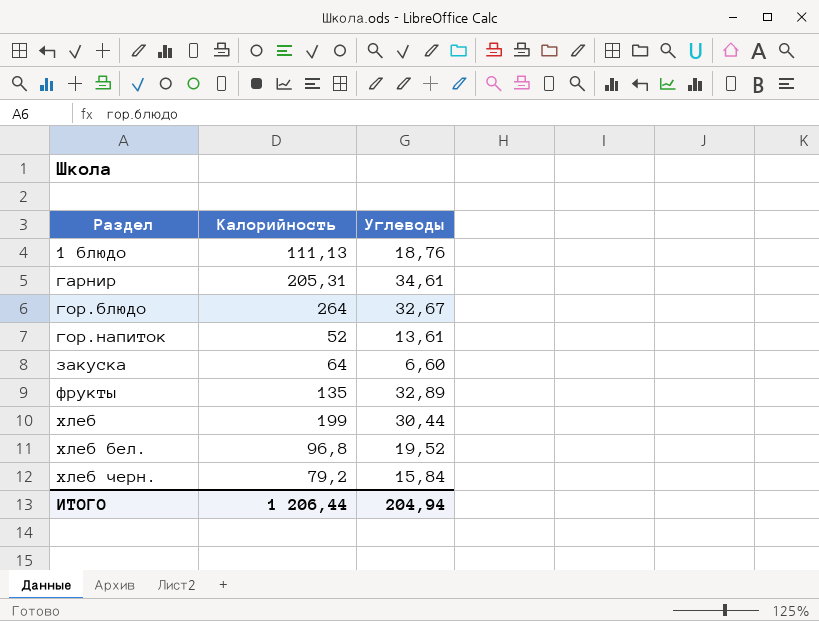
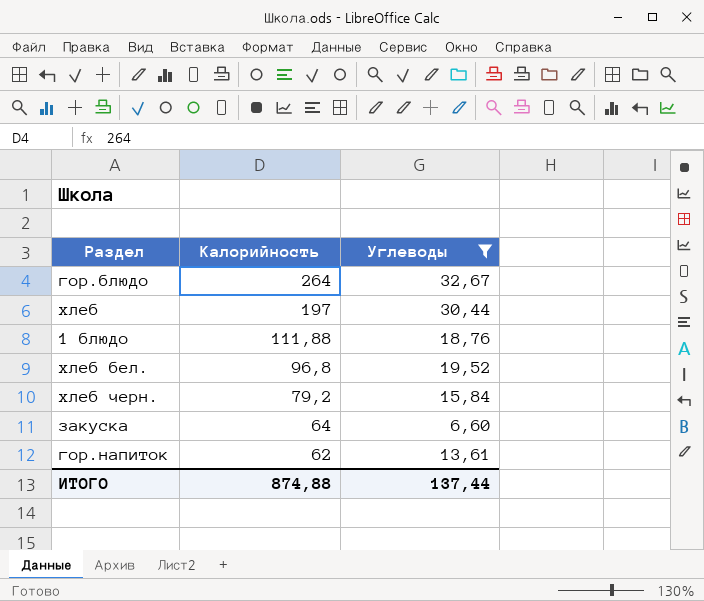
filter: none -> Углеводы <= 32,67
row order: Раздел ascending -> Калорийность descending
хлеб | Калорийность: 199 -> 197
1 блюдо | Калорийность: 111,13 -> 111,88
гор.напиток | Калорийность: 52 -> 62
ИТОГО | Калорийность: 1 206,44 -> 874,88
ИТОГО | Углеводы: 204,94 -> 137,44

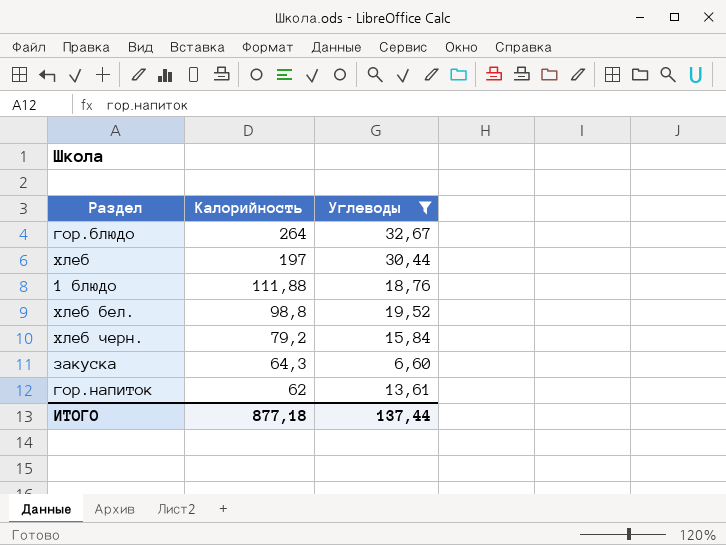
хлеб бел. | Калорийность: 96,8 -> 98,8
закуска | Калорийность: 64 -> 64,3
ИТОГО | Калорийность: 874,88 -> 877,18

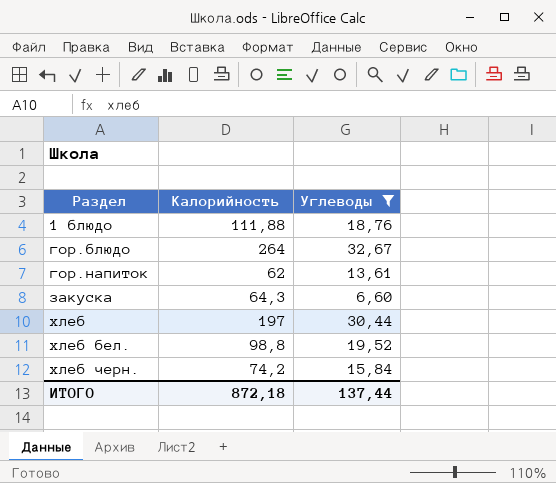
row order: Калорийность descending -> Раздел ascending
хлеб черн. | Калорийность: 79,2 -> 74,2
ИТОГО | Калорийность: 877,18 -> 872,18

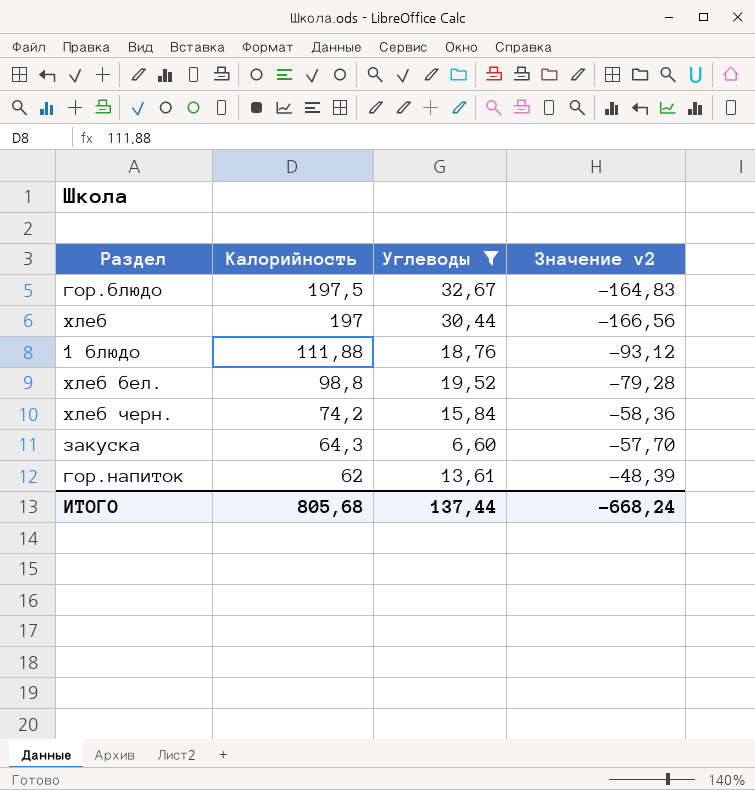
row order: Раздел ascending -> Калорийность descending
column Значение v2 | formula: none -> [Углеводы] - [Калорийность]
гор.блюдо | Калорийность: 264 -> 197,5
ИТОГО | Калорийность: 872,18 -> 805,68

